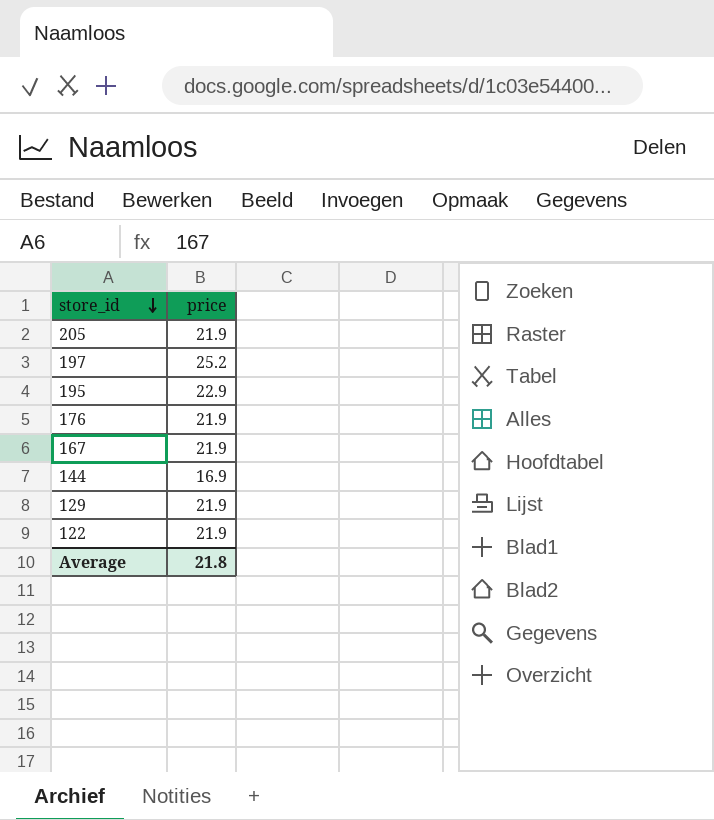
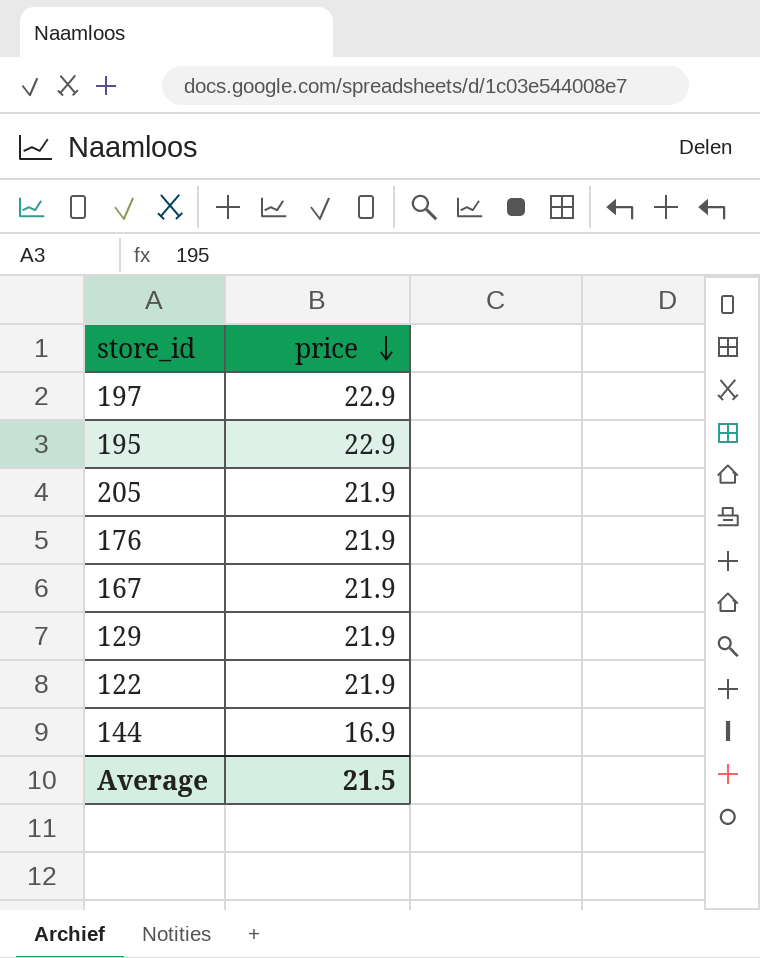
row order: store_id descending -> price descending
197 | price: 25.2 -> 22.9
Average | price: 21.8 -> 21.5

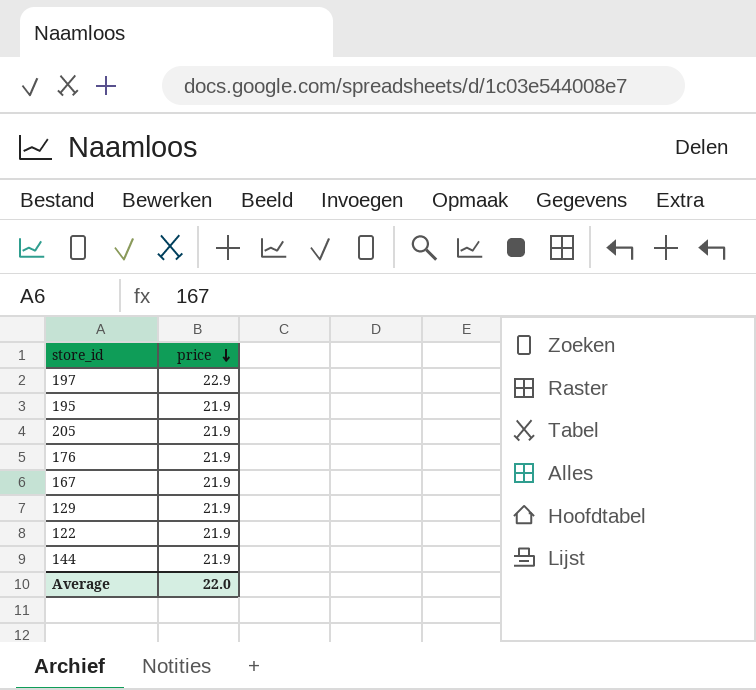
195 | price: 22.9 -> 21.9
144 | price: 16.9 -> 21.9
Average | price: 21.5 -> 22.0

